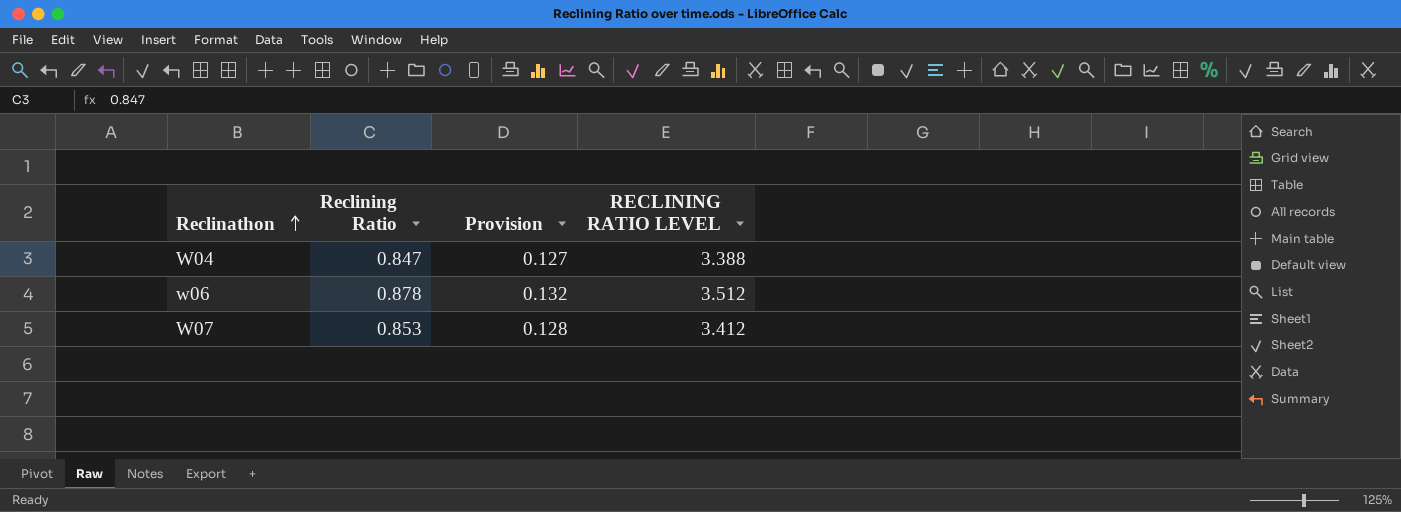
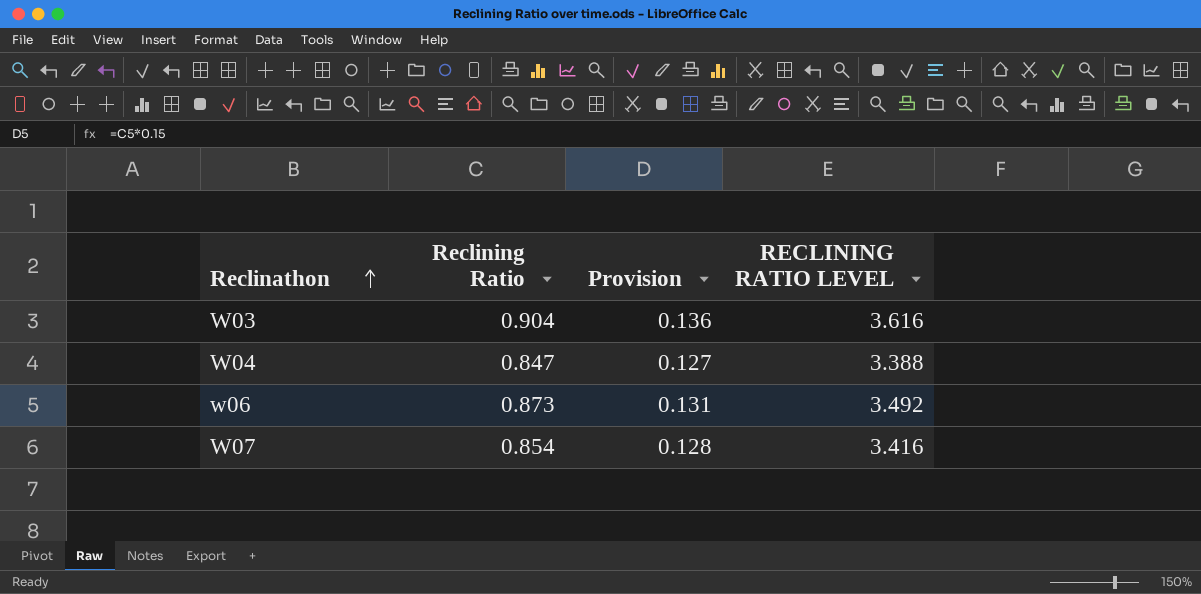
row W03: none -> 0.904 | 0.136 | 3.616
w06 | Reclining Ratio: 0.878 -> 0.873
w06 | Provision: 0.132 -> 0.131
w06 | RECLINING RATIO LEVEL: 3.512 -> 3.492
W07 | Reclining Ratio: 0.853 -> 0.854
W07 | RECLINING RATIO LEVEL: 3.412 -> 3.416

